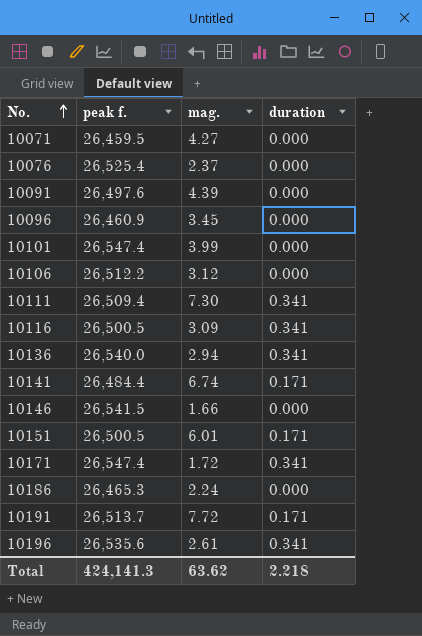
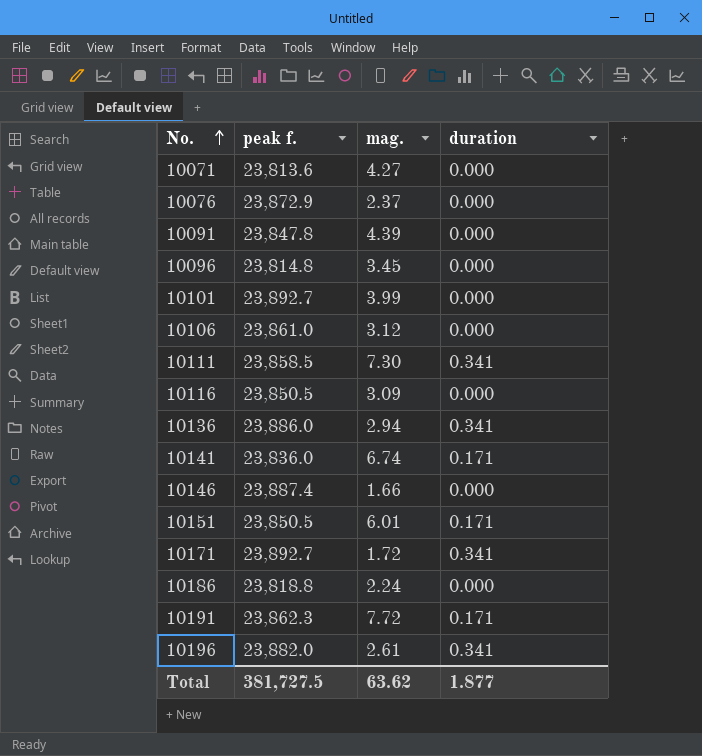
10071 | peak f.: 26,459.5 -> 23,813.6
10076 | peak f.: 26,525.4 -> 23,872.9
10091 | peak f.: 26,497.6 -> 23,847.8
10096 | peak f.: 26,460.9 -> 23,814.8
10101 | peak f.: 26,547.4 -> 23,892.7
10106 | peak f.: 26,512.2 -> 23,861.0
10111 | peak f.: 26,509.4 -> 23,858.5
10116 | peak f.: 26,500.5 -> 23,850.5
10116 | duration: 0.341 -> 0.000
10136 | peak f.: 26,540.0 -> 23,886.0
10141 | peak f.: 26,484.4 -> 23,836.0
10146 | peak f.: 26,541.5 -> 23,887.4
10151 | peak f.: 26,500.5 -> 23,850.5
10171 | peak f.: 26,547.4 -> 23,892.7
10186 | peak f.: 26,465.3 -> 23,818.8
10191 | peak f.: 26,513.7 -> 23,862.3
10196 | peak f.: 26,535.6 -> 23,882.0
Total | peak f.: 424,141.3 -> 381,727.5
Total | duration: 2.218 -> 1.877

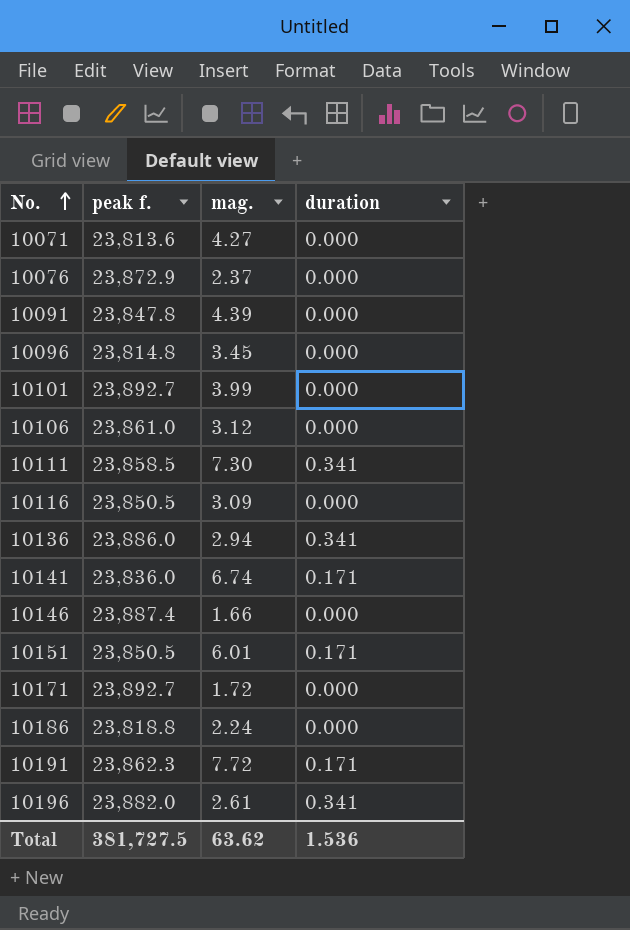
10171 | duration: 0.341 -> 0.000
Total | duration: 1.877 -> 1.536

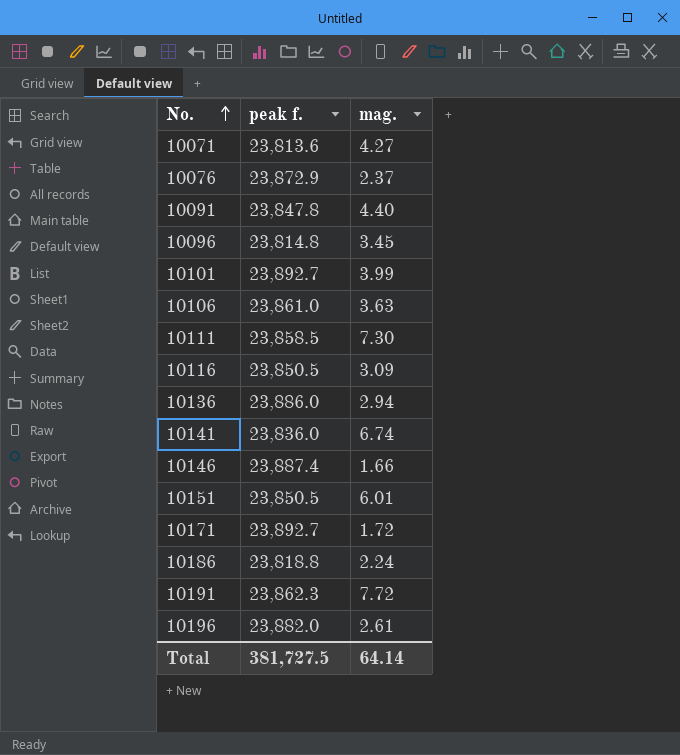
column duration | position: 4 -> none
10091 | mag.: 4.39 -> 4.40
10106 | mag.: 3.12 -> 3.63
Total | mag.: 63.62 -> 64.14

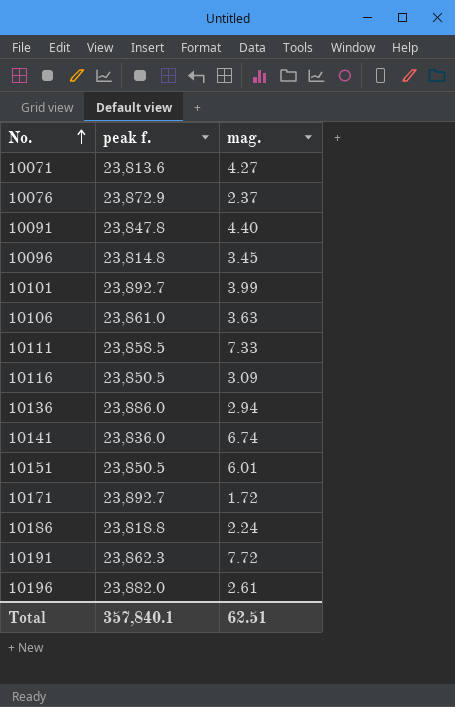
row 10146: 23,887.4 | 1.66 -> none
10111 | mag.: 7.30 -> 7.33
Total | peak f.: 381,727.5 -> 357,840.1
Total | mag.: 64.14 -> 62.51

